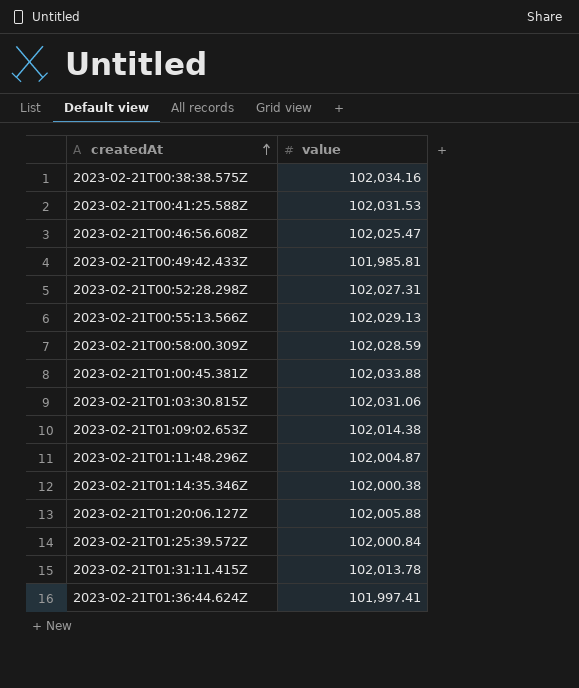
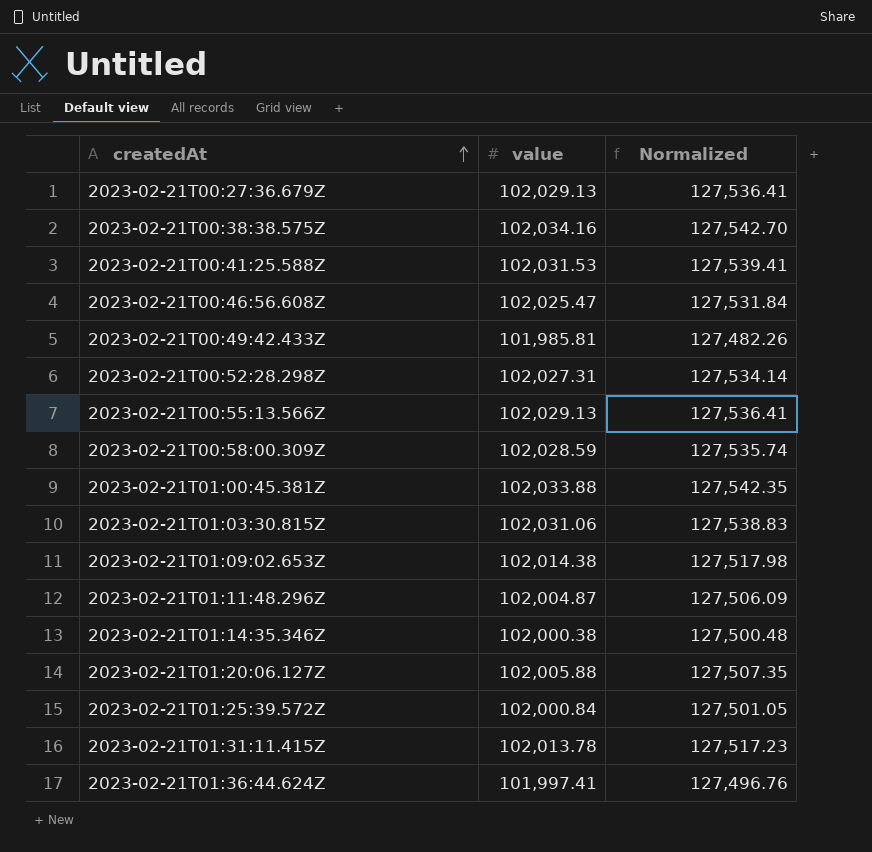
column Normalized | formula: none -> [value] * 1.25
row 2023-02-21T00:27:36.679Z: none -> 102,029.13 | 127,536.41

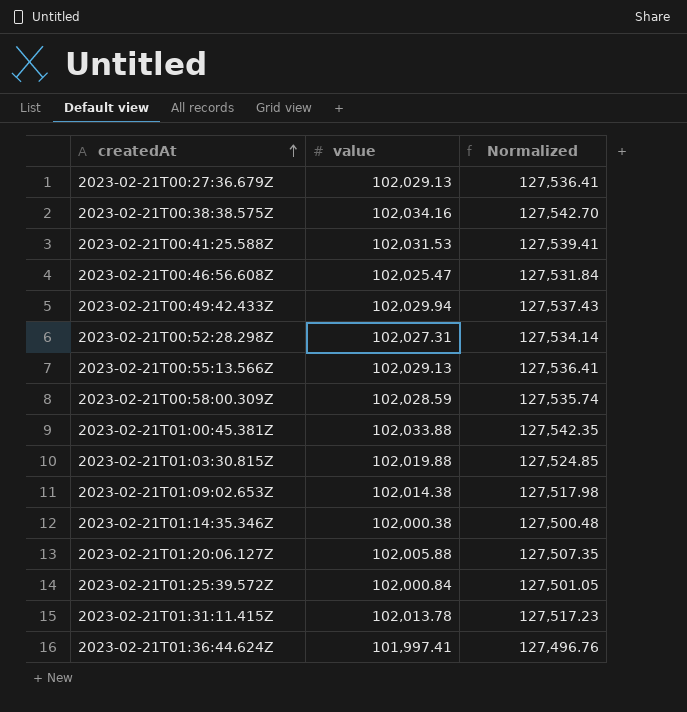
row 2023-02-21T01:11:48.296Z: 102,004.87 | 127,506.09 -> none
2023-02-21T00:49:42.433Z | value: 101,985.81 -> 102,029.94
2023-02-21T00:49:42.433Z | Normalized: 127,482.26 -> 127,537.43
2023-02-21T01:03:30.815Z | value: 102,031.06 -> 102,019.88
2023-02-21T01:03:30.815Z | Normalized: 127,538.83 -> 127,524.85

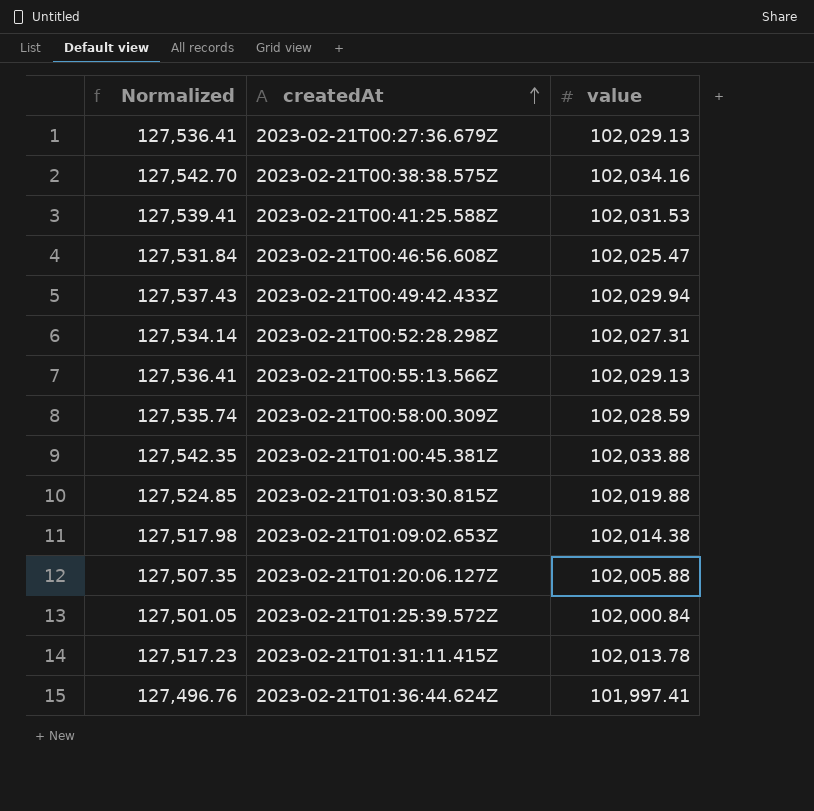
column Normalized | position: 3 -> 1
row 2023-02-21T01:14:35.346Z: 102,000.38 | 127,500.48 -> none

